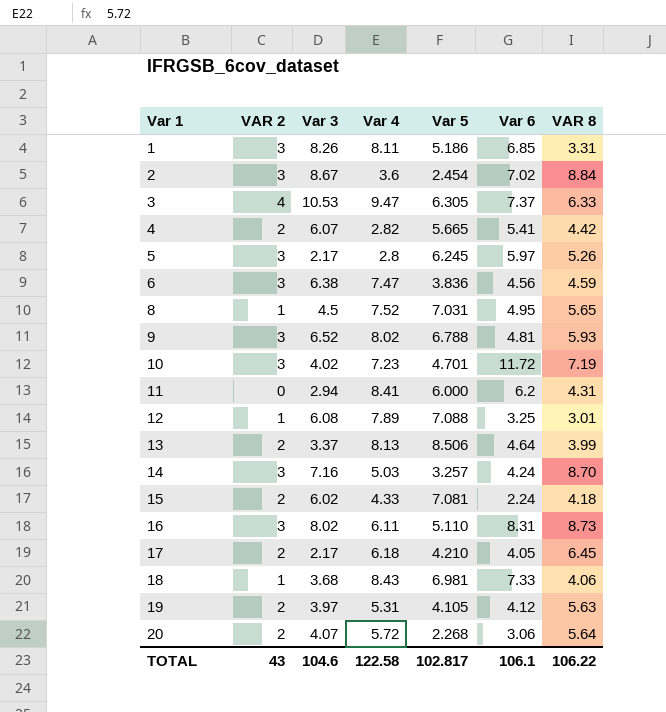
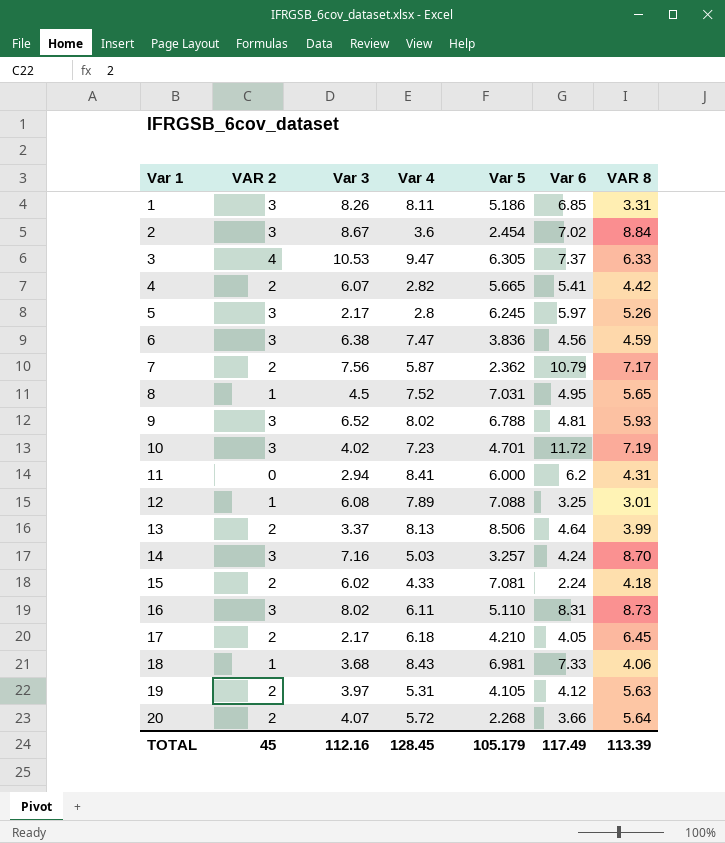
row 7: none -> 2 | 7.56 | 5.87 | 2.362 | 10.79 | 7.17
20 | Var 6: 3.06 -> 3.66
TOTAL | VAR 2: 43 -> 45
TOTAL | Var 3: 104.6 -> 112.16
TOTAL | Var 4: 122.58 -> 128.45
TOTAL | Var 5: 102.817 -> 105.179
TOTAL | Var 6: 106.1 -> 117.49
TOTAL | VAR 8: 106.22 -> 113.39

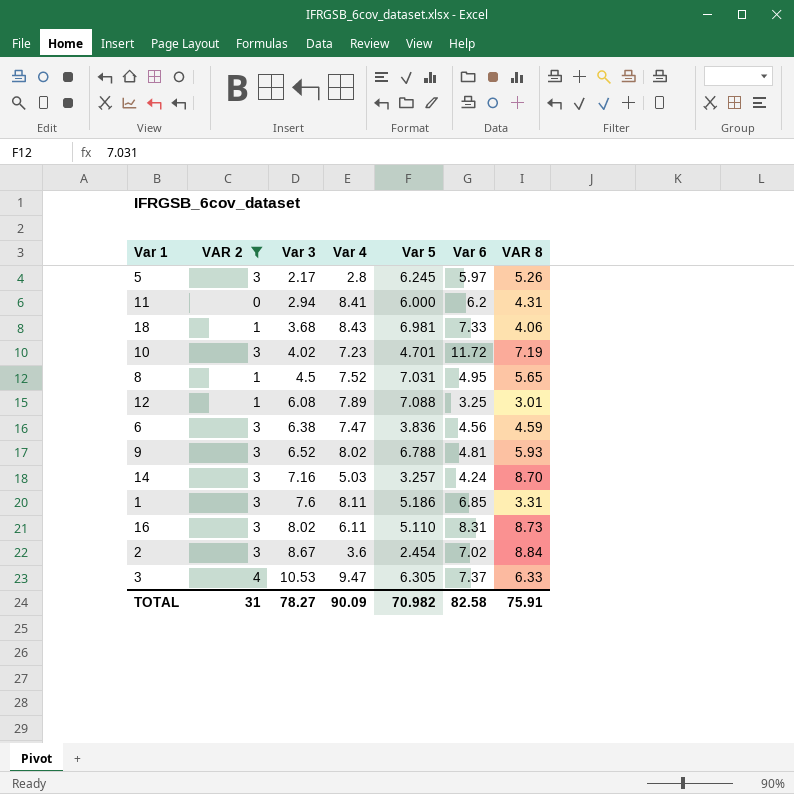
filter: none -> VAR 2 != 2
row order: Var 1 ascending -> Var 3 ascending
1 | Var 3: 8.26 -> 7.6
TOTAL | VAR 2: 45 -> 31
TOTAL | Var 3: 112.16 -> 78.27
TOTAL | Var 4: 128.45 -> 90.09
TOTAL | Var 5: 105.179 -> 70.982
TOTAL | Var 6: 117.49 -> 82.58
TOTAL | VAR 8: 113.39 -> 75.91

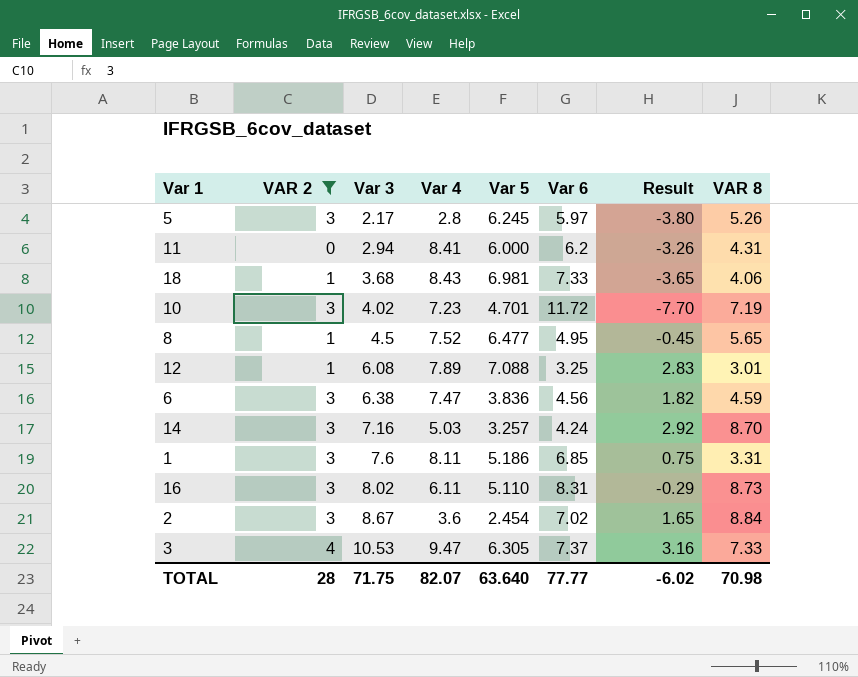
column Result | formula: none -> [Var 3] - [Var 6]
row 9: 3 | 6.52 | 8.02 | 6.788 | 4.81 | 5.93 -> none
8 | Var 5: 7.031 -> 6.477
3 | VAR 8: 6.33 -> 7.33
TOTAL | VAR 2: 31 -> 28
TOTAL | Var 3: 78.27 -> 71.75
TOTAL | Var 4: 90.09 -> 82.07
TOTAL | Var 5: 70.982 -> 63.640
TOTAL | Var 6: 82.58 -> 77.77
TOTAL | VAR 8: 75.91 -> 70.98

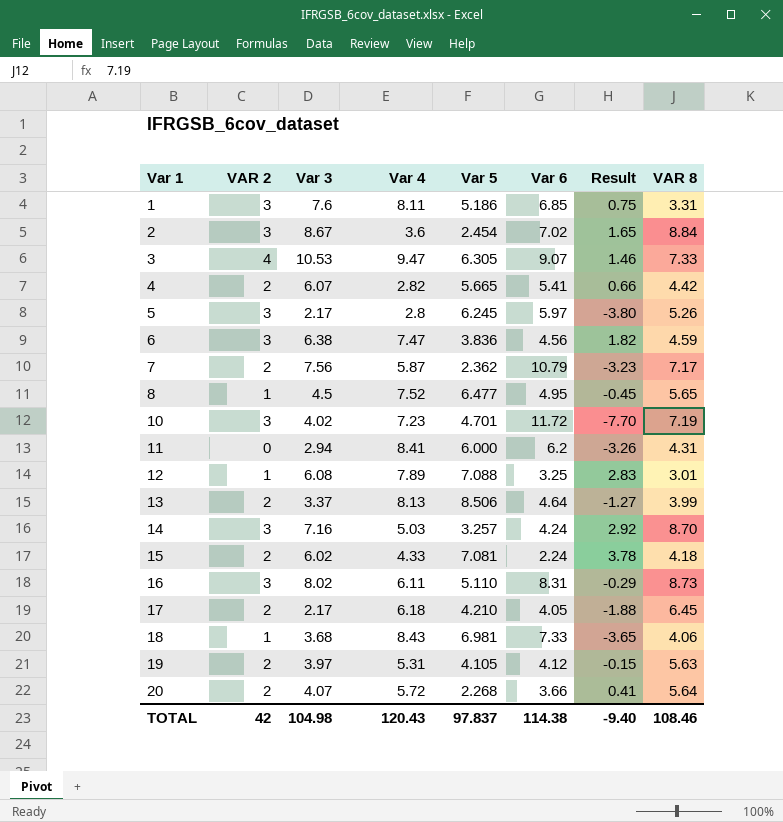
filter: VAR 2 != 2 -> none
row order: Var 3 ascending -> Var 1 ascending
3 | Var 6: 7.37 -> 9.07
3 | Result: 3.16 -> 1.46
TOTAL | VAR 2: 28 -> 42
TOTAL | Var 3: 71.75 -> 104.98
TOTAL | Var 4: 82.07 -> 120.43
TOTAL | Var 5: 63.640 -> 97.837
TOTAL | Var 6: 77.77 -> 114.38
TOTAL | Result: -6.02 -> -9.40
TOTAL | VAR 8: 70.98 -> 108.46

